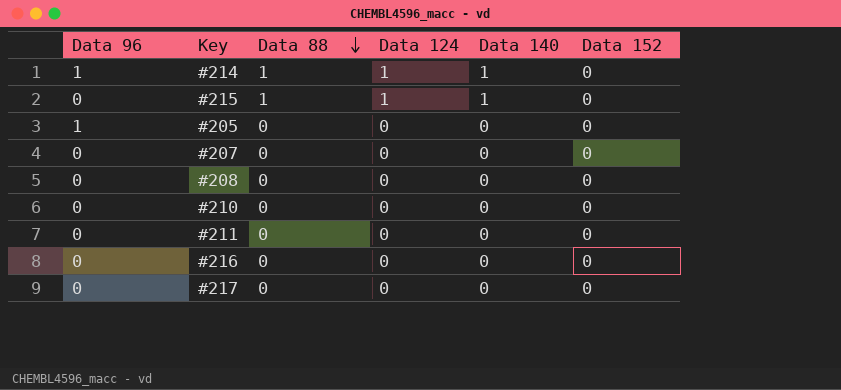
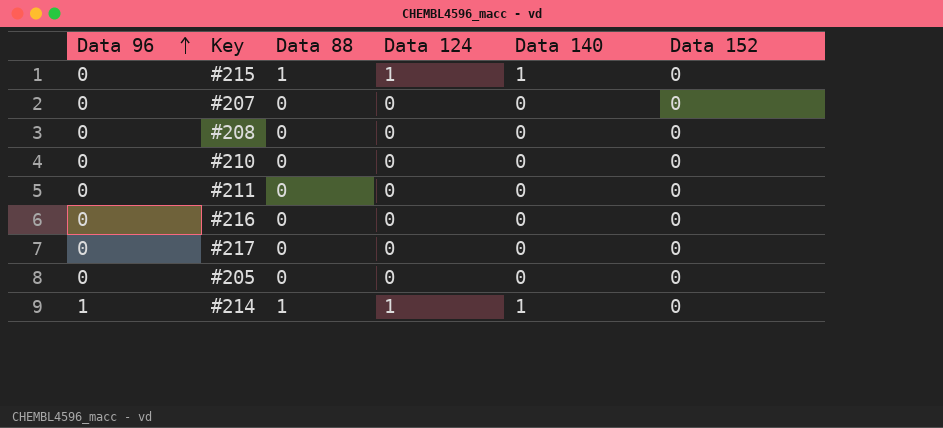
row order: Data 88 descending -> Data 96 ascending
#205 | Data 96: 1 -> 0

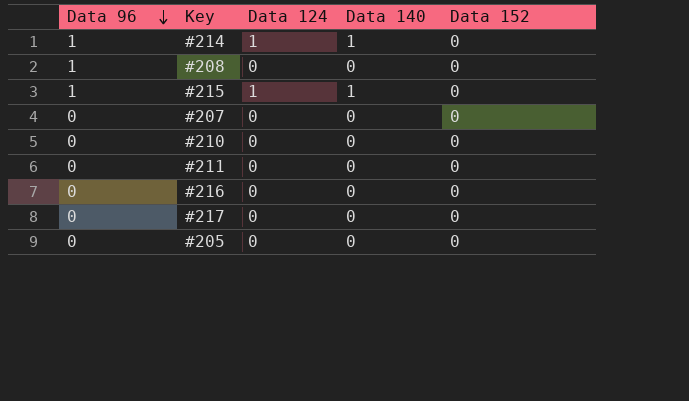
row order: Data 96 ascending -> Data 96 descending
column Data 88 | position: 3 -> none
#208 | Data 96: 0 -> 1
#215 | Data 96: 0 -> 1

